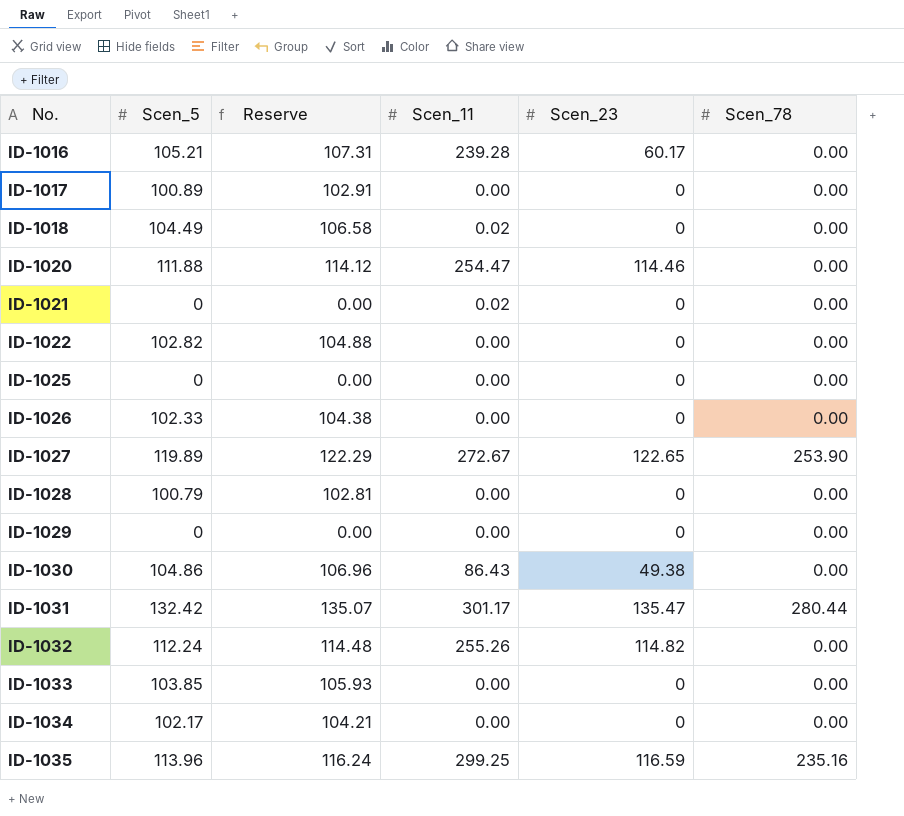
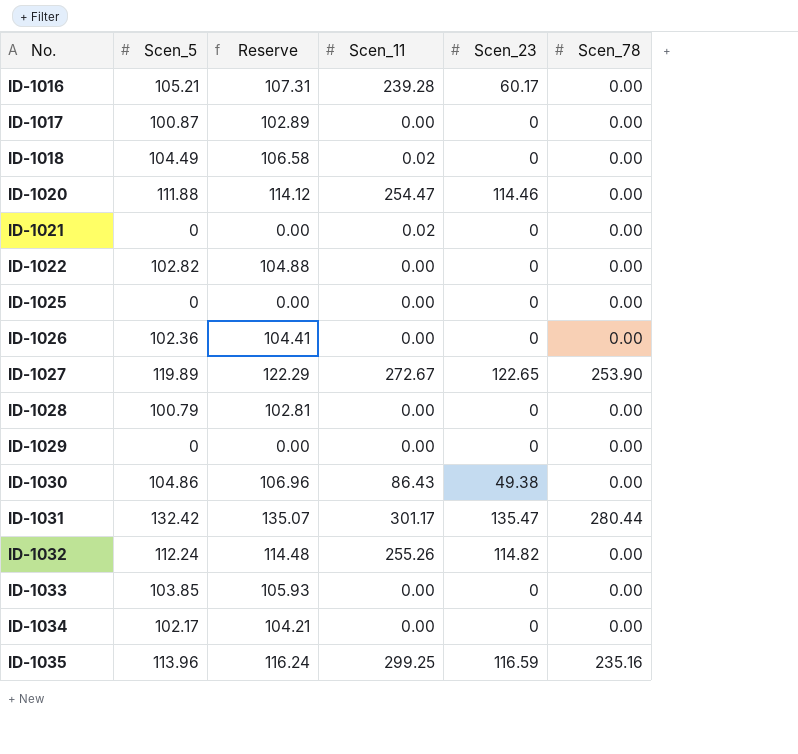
ID-1017 | Scen_5: 100.89 -> 100.87
ID-1017 | Reserve: 102.91 -> 102.89
ID-1026 | Scen_5: 102.33 -> 102.36
ID-1026 | Reserve: 104.38 -> 104.41

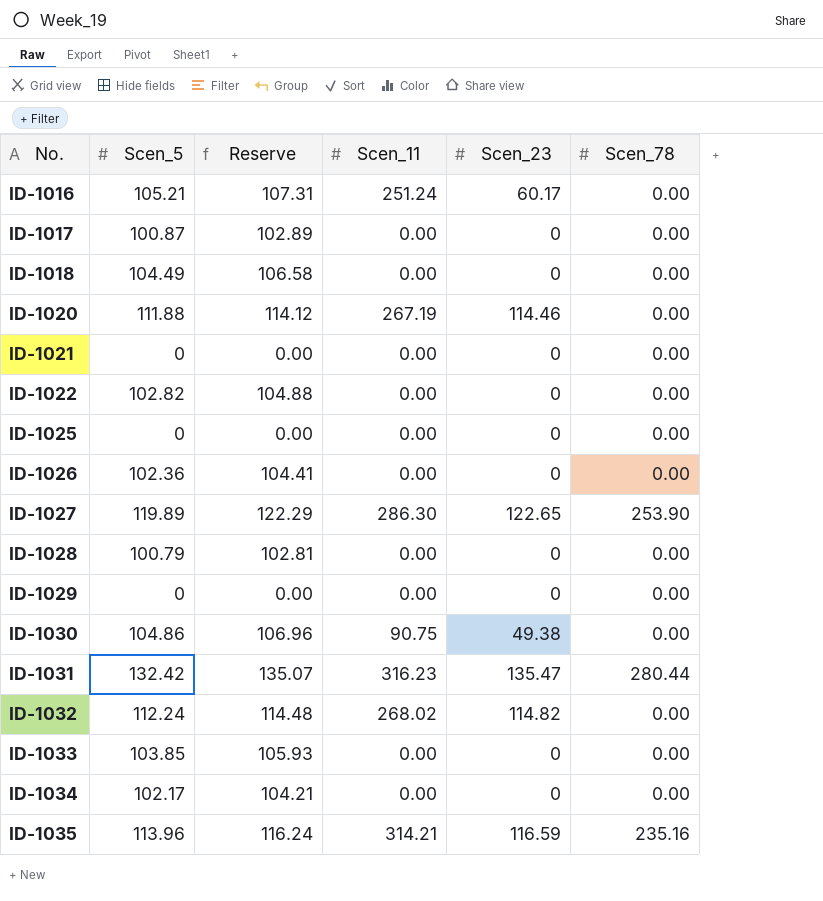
ID-1016 | Scen_11: 239.28 -> 251.24
ID-1018 | Scen_11: 0.02 -> 0.00
ID-1020 | Scen_11: 254.47 -> 267.19
ID-1021 | Scen_11: 0.02 -> 0.00
ID-1027 | Scen_11: 272.67 -> 286.30
ID-1030 | Scen_11: 86.43 -> 90.75
ID-1031 | Scen_11: 301.17 -> 316.23
ID-1032 | Scen_11: 255.26 -> 268.02
ID-1035 | Scen_11: 299.25 -> 314.21

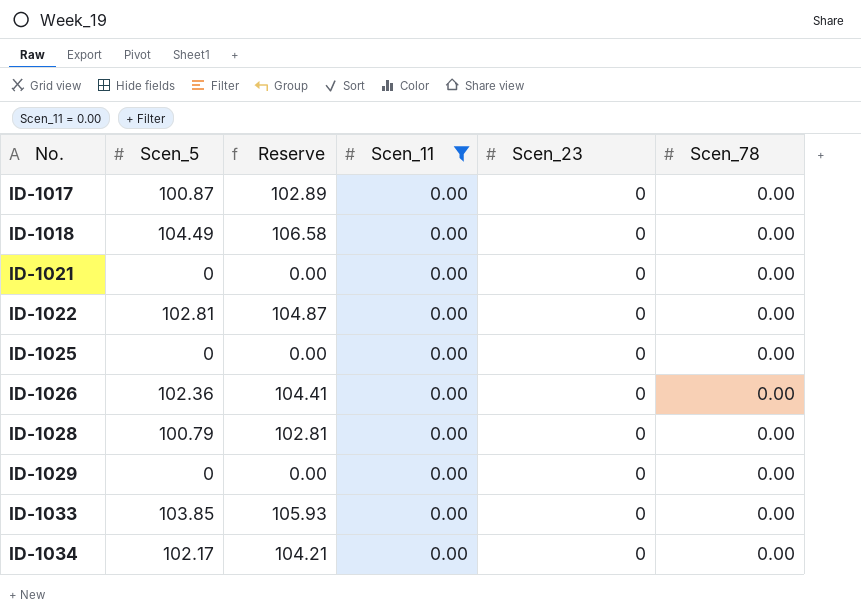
filter: none -> Scen_11 = 0.00
ID-1022 | Scen_5: 102.82 -> 102.81
ID-1022 | Reserve: 104.88 -> 104.87

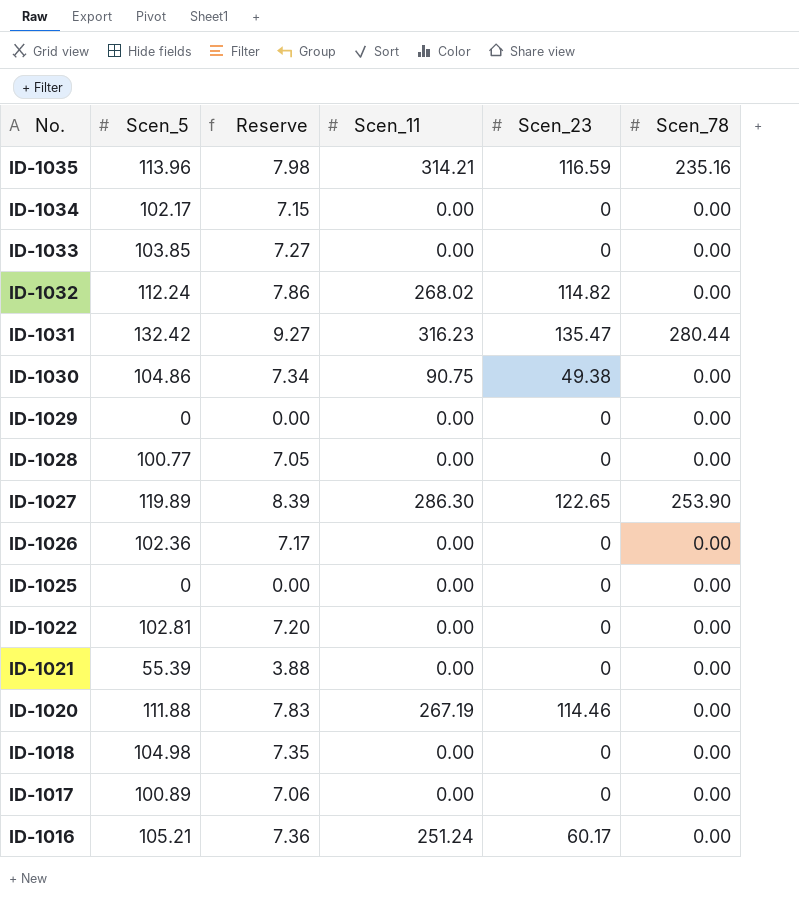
filter: Scen_11 = 0.00 -> none
row order: No. ascending -> No. descending
column Reserve | formula: [Scen_5] * 1.02 -> [Scen_5] * 0.07
ID-1028 | Scen_5: 100.79 -> 100.77
ID-1021 | Scen_5: 0 -> 55.39
ID-1018 | Scen_5: 104.49 -> 104.98
ID-1017 | Scen_5: 100.87 -> 100.89

